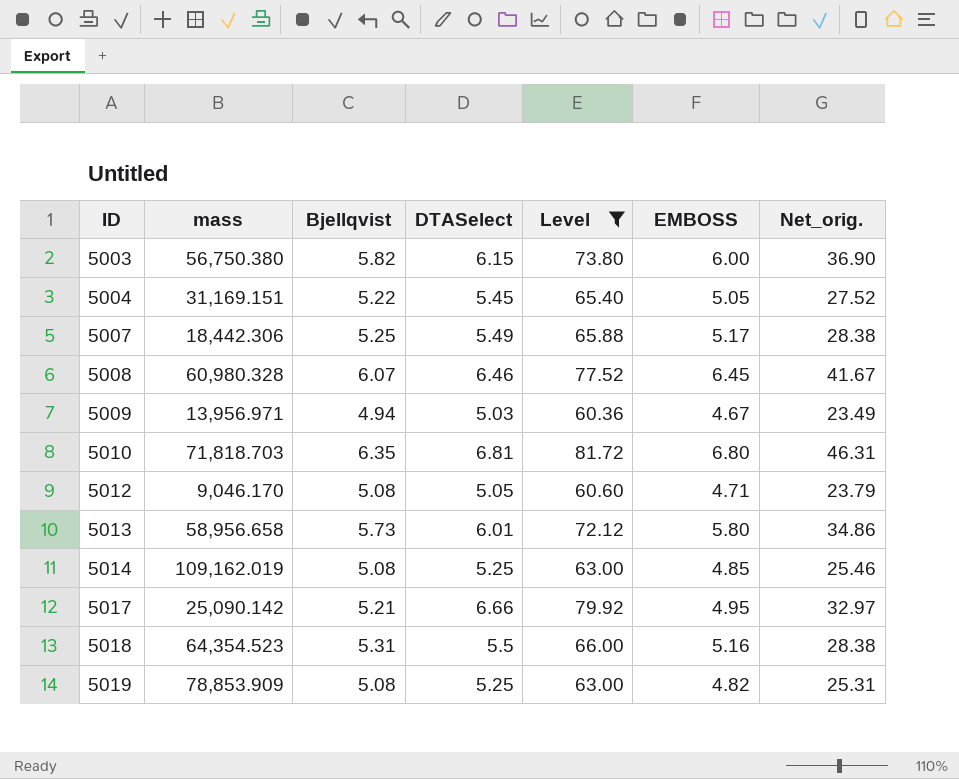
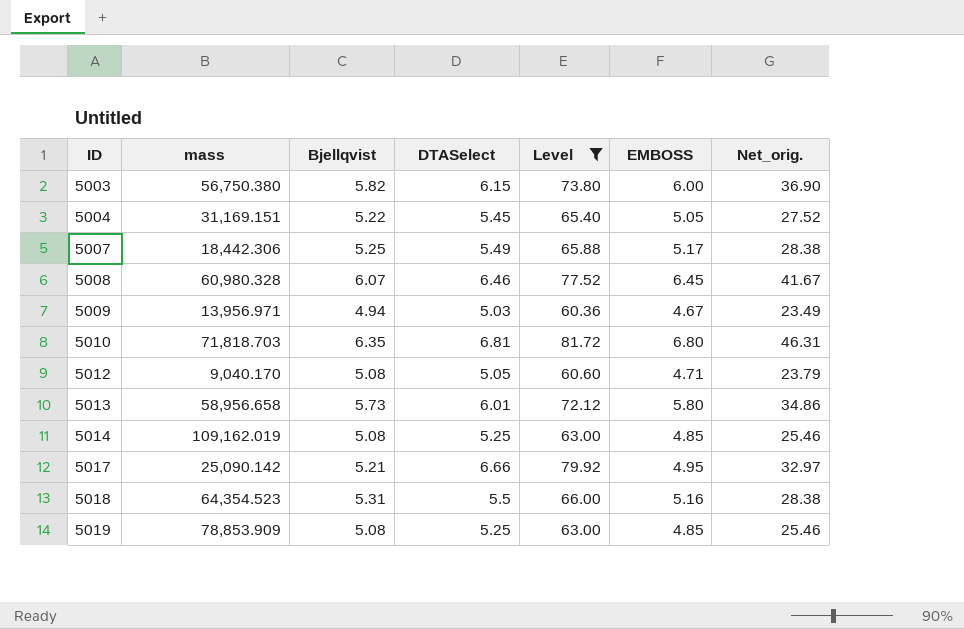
5012 | mass: 9,046.170 -> 9,040.170
5019 | EMBOSS: 4.82 -> 4.85
5019 | Net_orig.: 25.31 -> 25.46

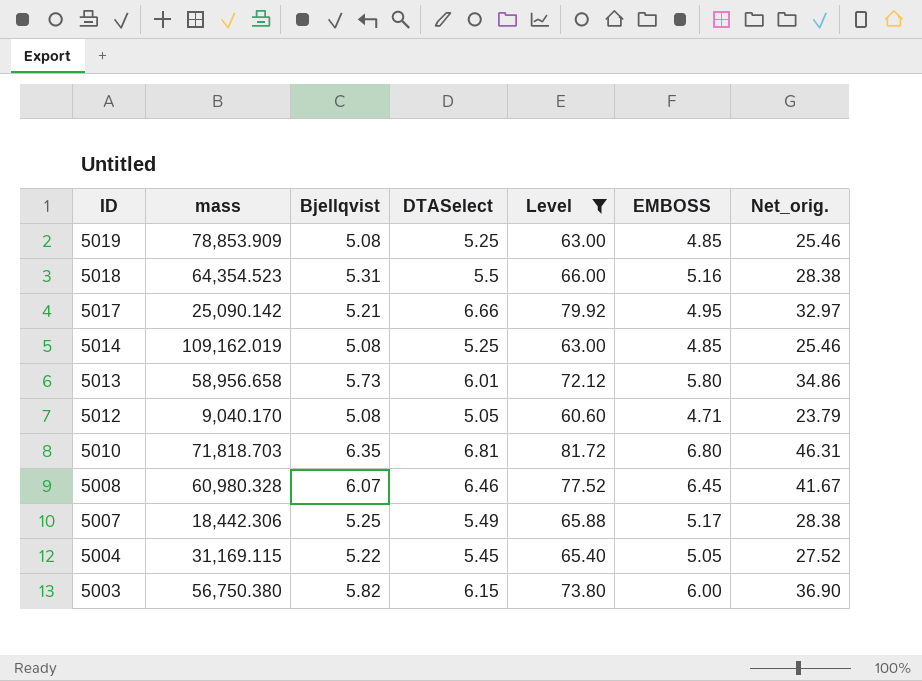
row order: ID ascending -> ID descending
row 5009: 13,956.971 | 4.94 | 5.03 | 60.36 | 4.67 | 23.49 -> none
5004 | mass: 31,169.151 -> 31,169.115

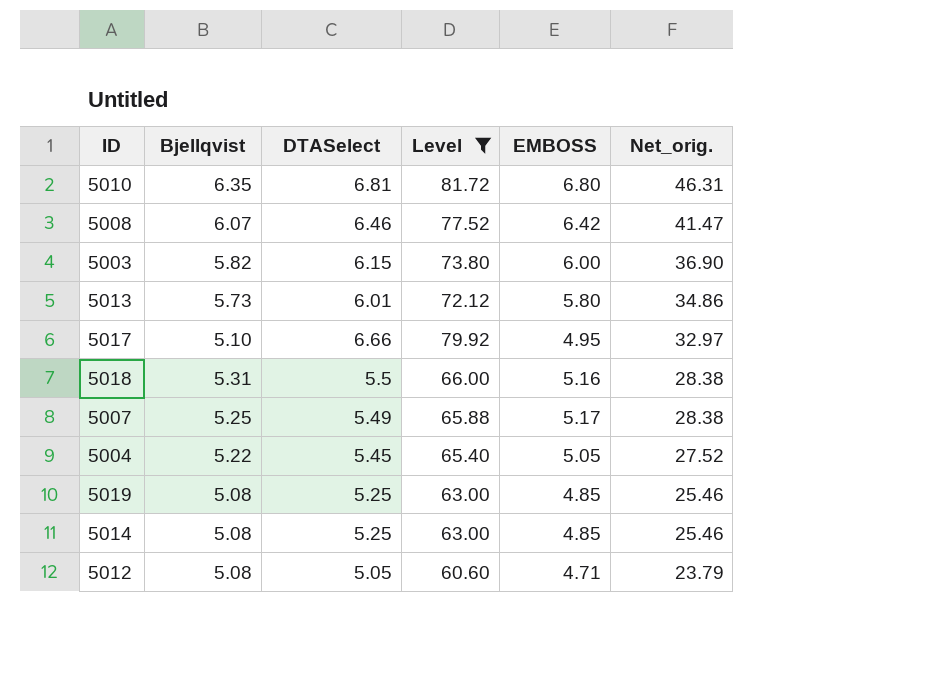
row order: ID descending -> Net_orig. descending
column mass | position: 2 -> none
5008 | EMBOSS: 6.45 -> 6.42
5008 | Net_orig.: 41.67 -> 41.47
5017 | Bjellqvist: 5.21 -> 5.10

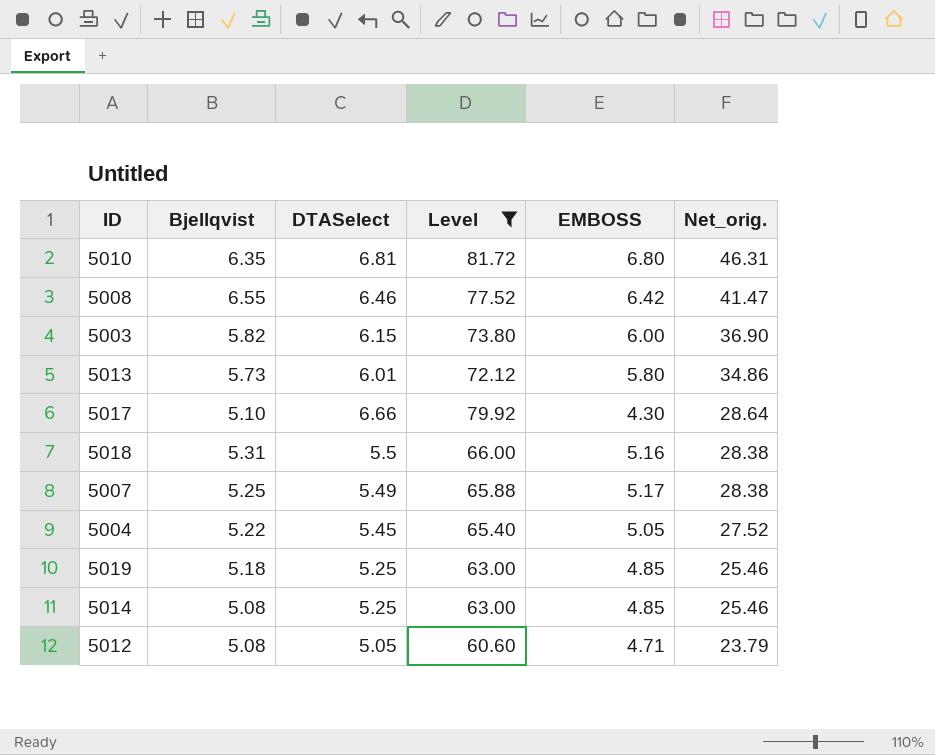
5008 | Bjellqvist: 6.07 -> 6.55
5017 | EMBOSS: 4.95 -> 4.30
5017 | Net_orig.: 32.97 -> 28.64
5019 | Bjellqvist: 5.08 -> 5.18

